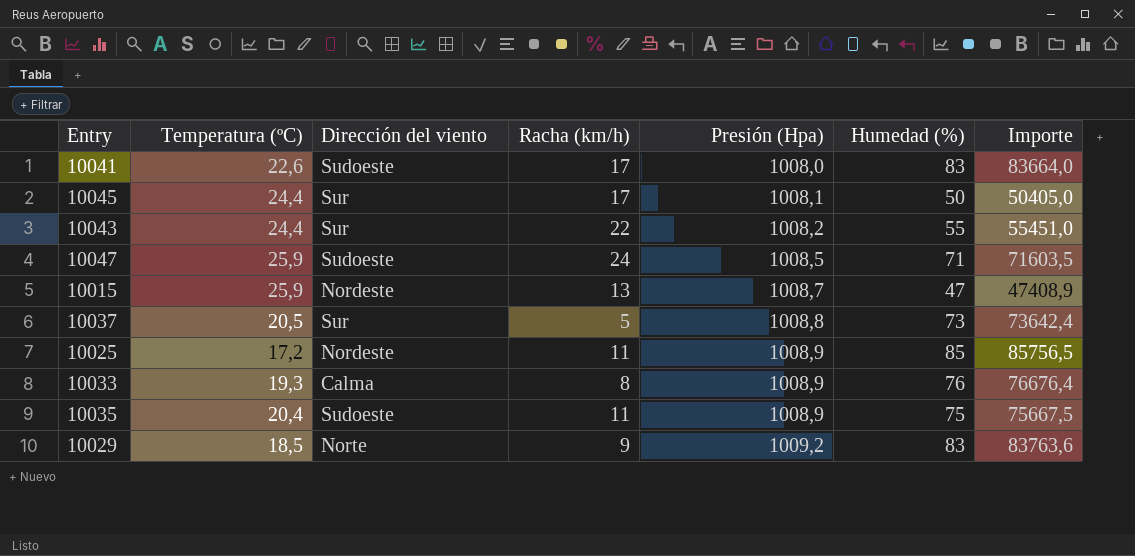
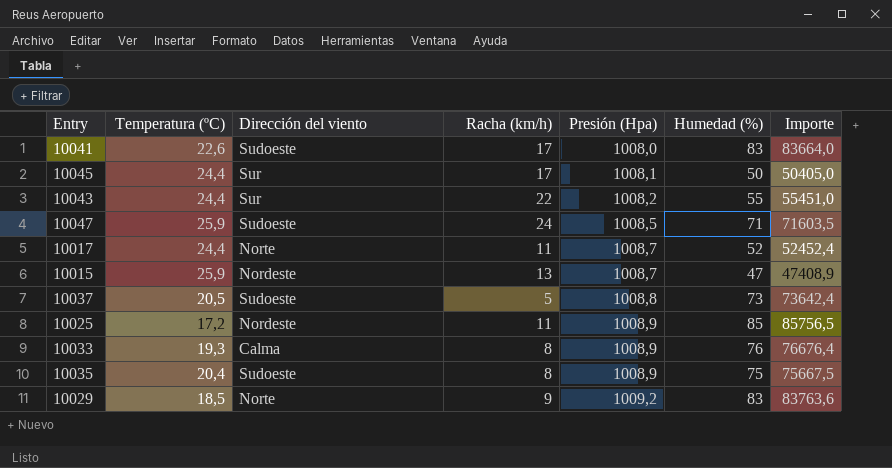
row 10017: none -> 24,4 | Norte | 11 | 1008,7 | 52 | 52452,4
10037 | Dirección del viento: Sur -> Sudoeste
10035 | Racha (km/h): 11 -> 8

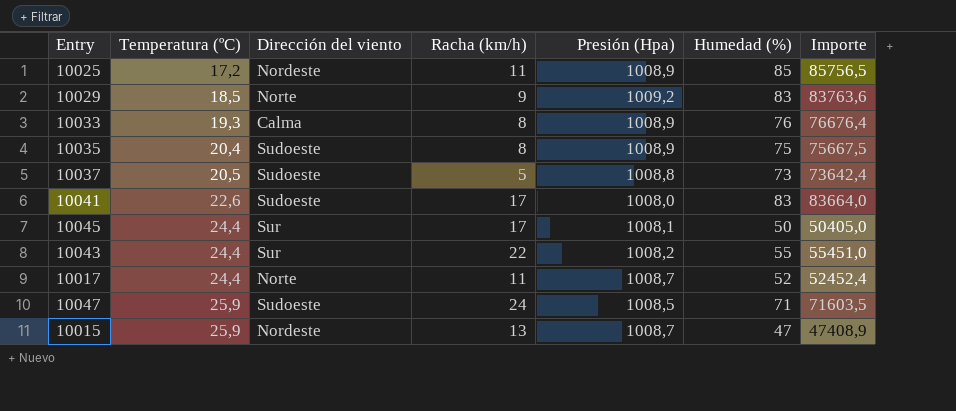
row order: Presión (Hpa) ascending -> Temperatura (ºC) ascending

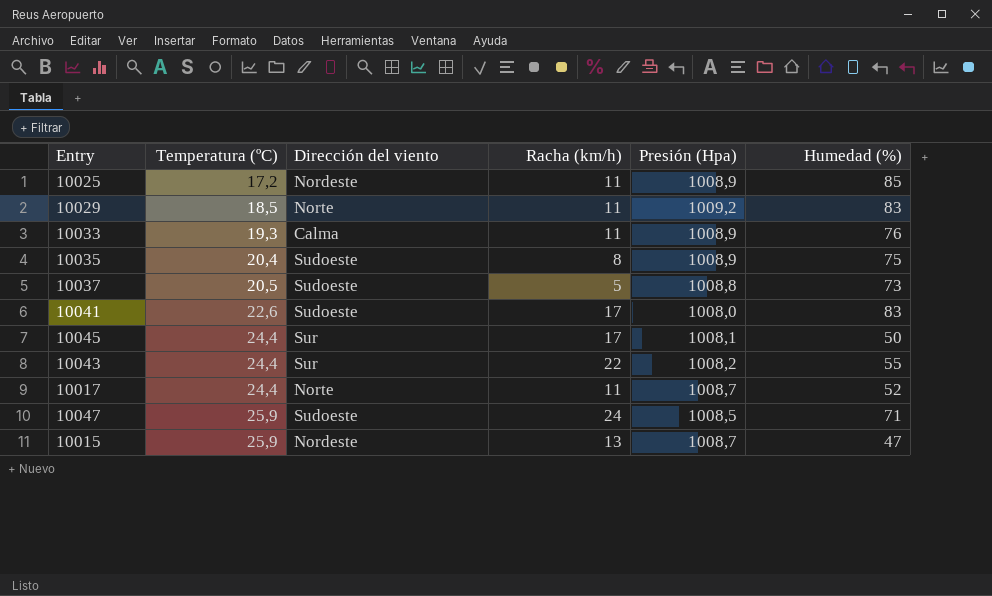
column Importe | formula: [Presión (Hpa)] * [Humedad (%)] -> none
10029 | Racha (km/h): 9 -> 11
10033 | Racha (km/h): 8 -> 11

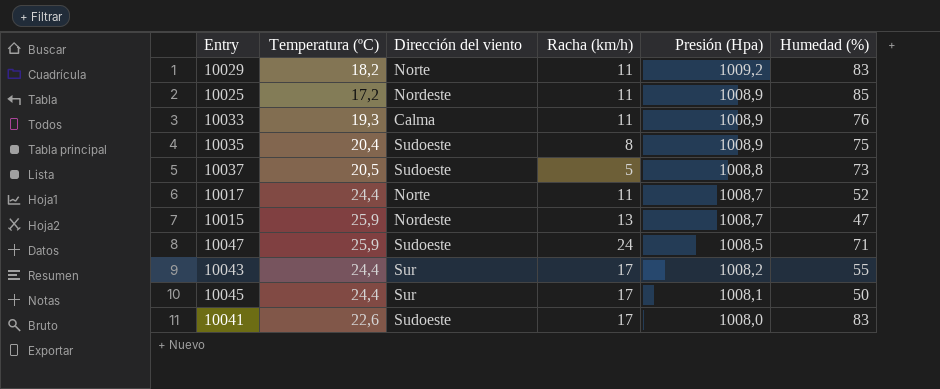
row order: Temperatura (ºC) ascending -> Presión (Hpa) descending
10029 | Temperatura (ºC): 18,5 -> 18,2
10043 | Racha (km/h): 22 -> 17

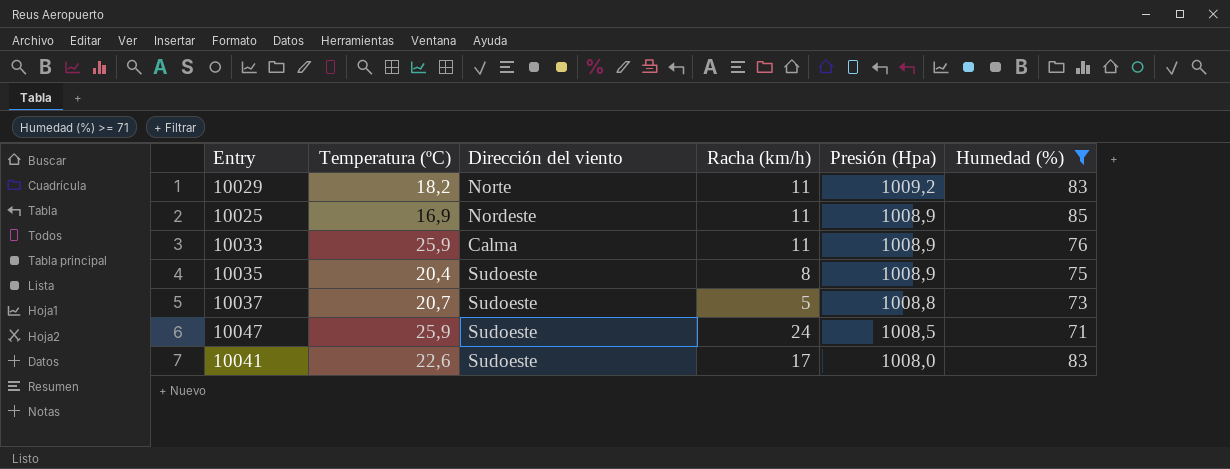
filter: none -> Humedad (%) >= 71
10025 | Temperatura (ºC): 17,2 -> 16,9
10033 | Temperatura (ºC): 19,3 -> 25,9
10037 | Temperatura (ºC): 20,5 -> 20,7

